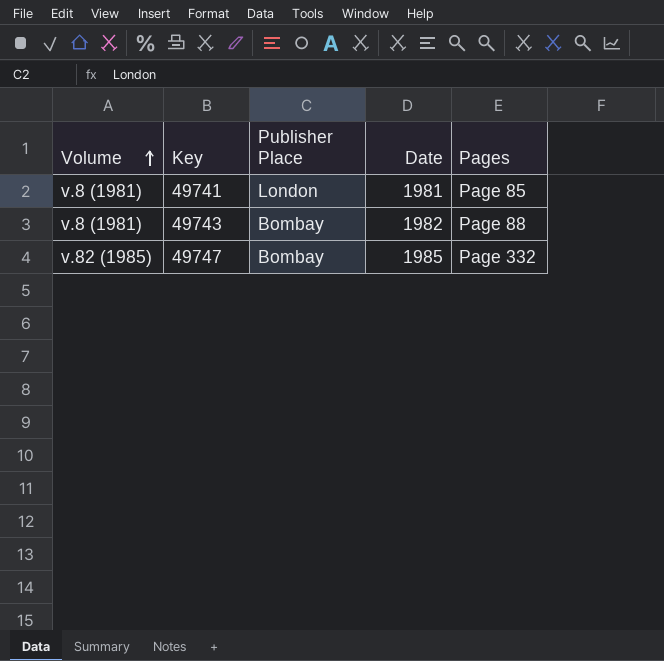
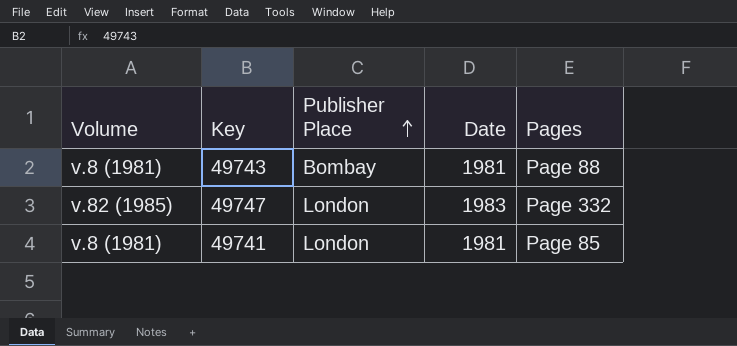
row order: Volume ascending -> Publisher Place ascending
49743 | Date: 1982 -> 1981
49747 | Publisher Place: Bombay -> London
49747 | Date: 1985 -> 1983

